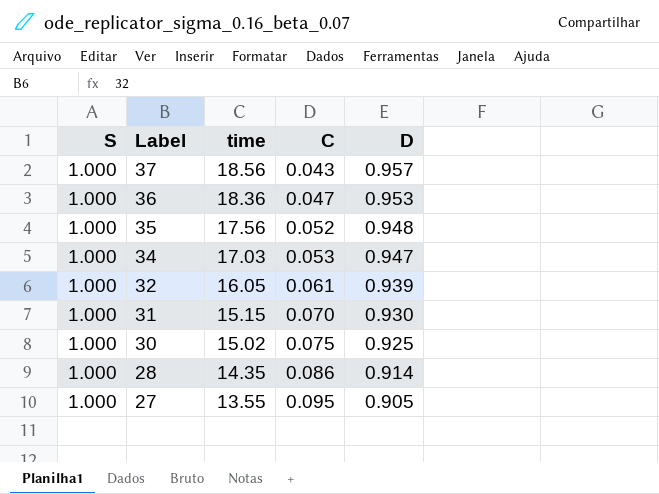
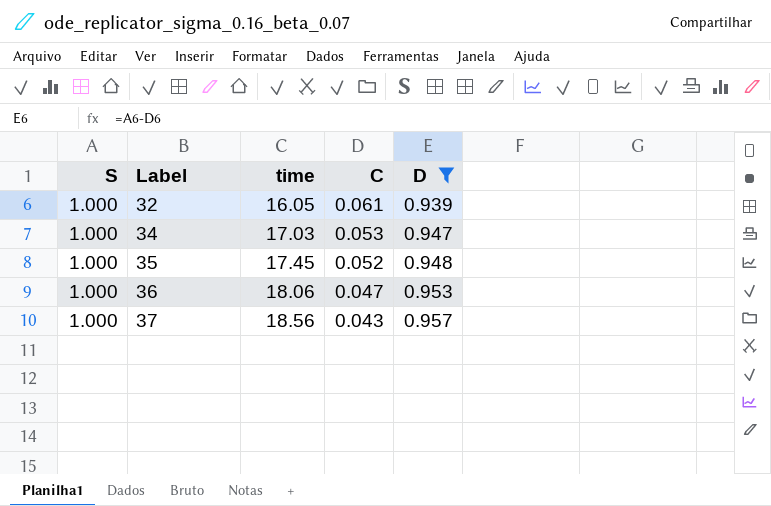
filter: none -> D >= 0.939
row order: Label descending -> Label ascending
35 | time: 17.56 -> 17.45
36 | time: 18.36 -> 18.06

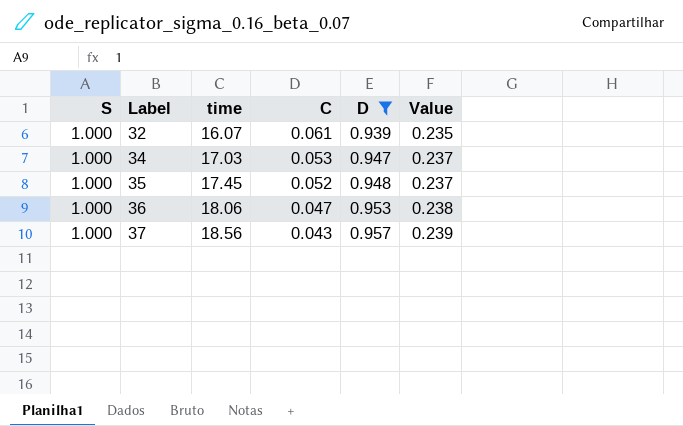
column Value | formula: none -> [D] * 0.25
32 | time: 16.05 -> 16.07

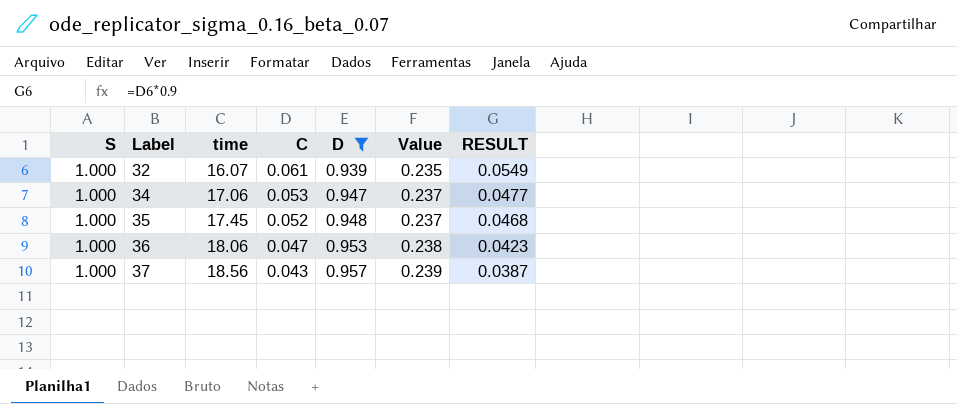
column RESULT | formula: none -> [C] * 0.9
34 | time: 17.03 -> 17.06

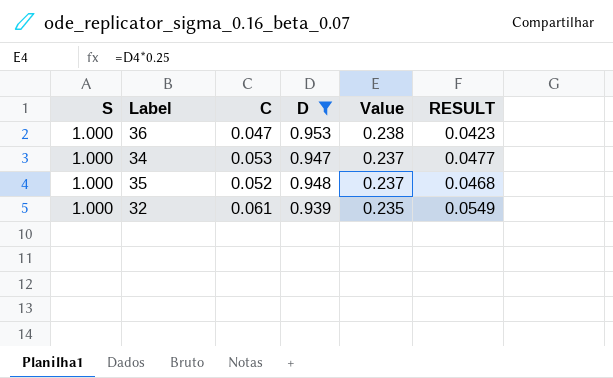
row order: Label ascending -> Value descending
column time | position: 3 -> none
row 37: 1.000 | 18.56 | 0.043 | 0.957 | 0.239 | 0.0387 -> none

